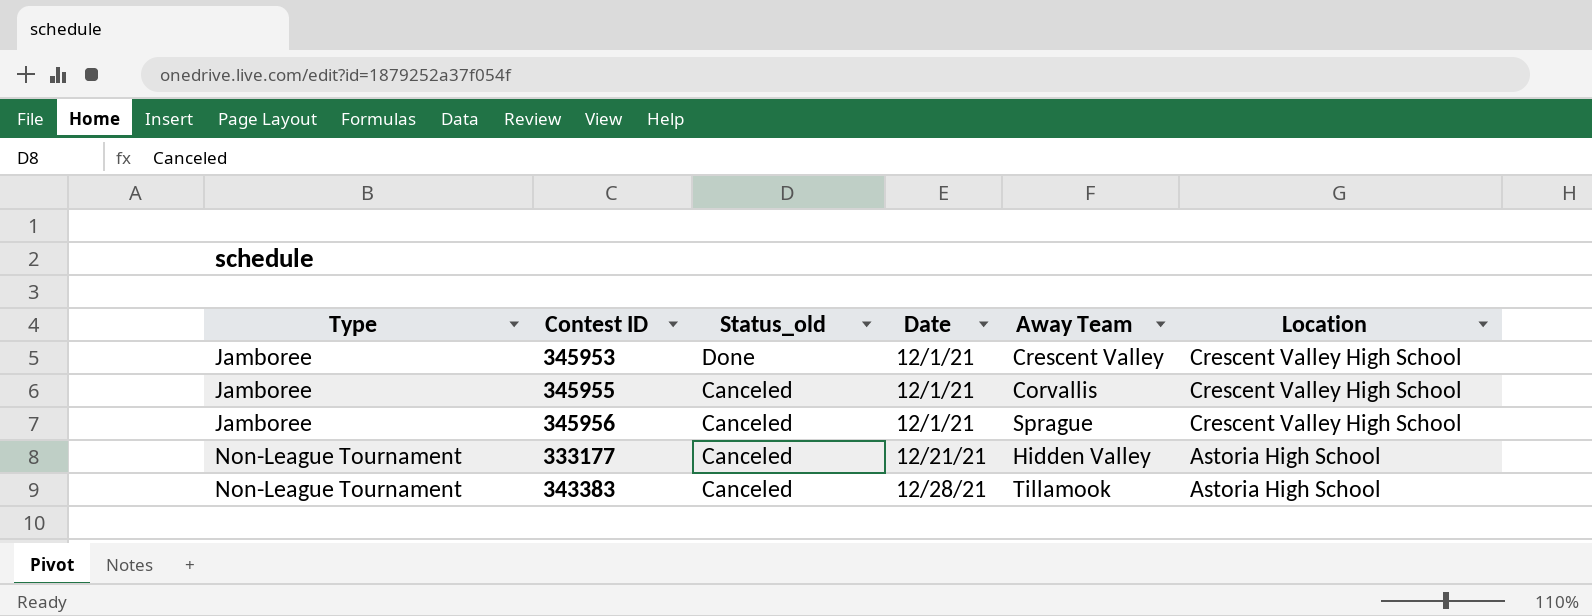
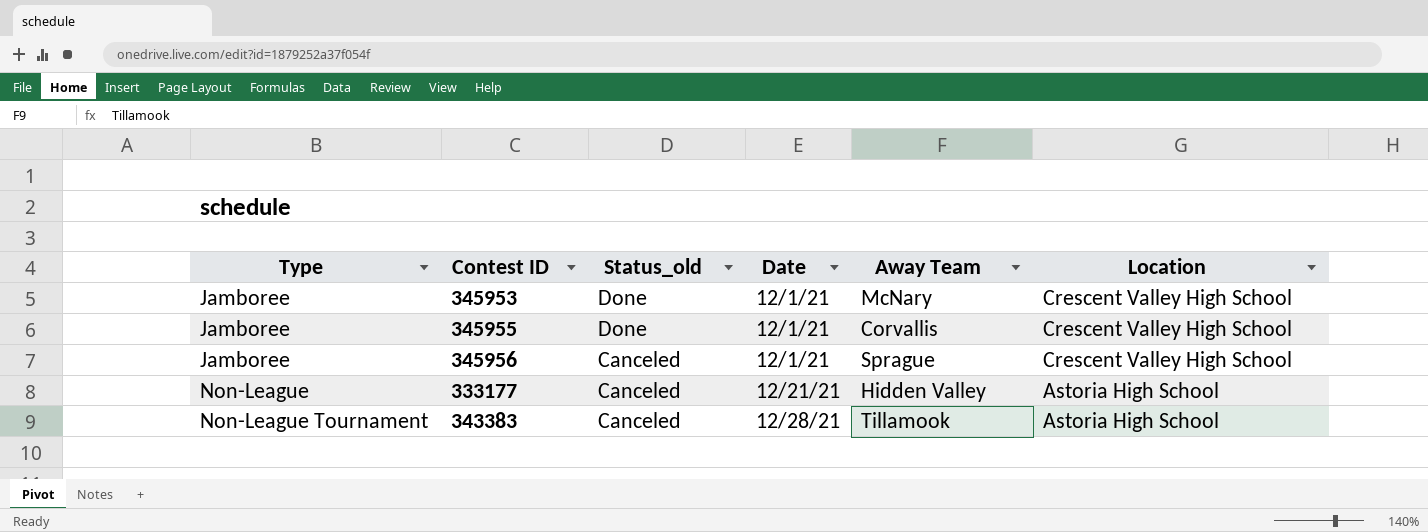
345953 | Away Team: Crescent Valley -> McNary
345955 | Status_old: Canceled -> Done
333177 | Type: Non-League Tournament -> Non-League

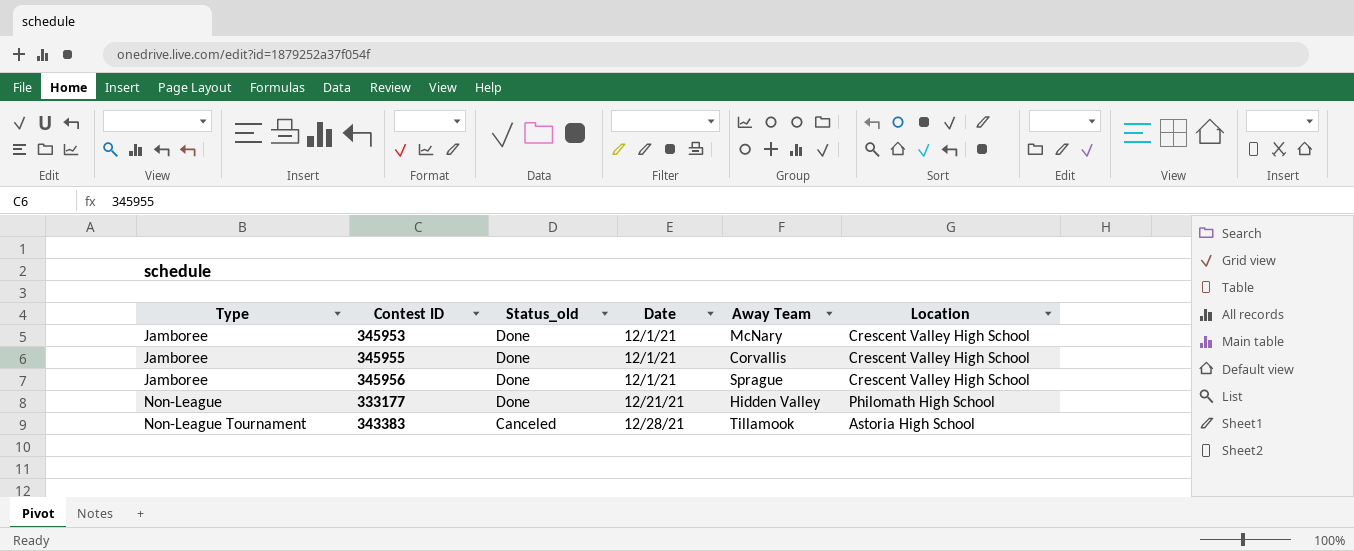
345956 | Status_old: Canceled -> Done
333177 | Status_old: Canceled -> Done
333177 | Location: Astoria High School -> Philomath High School

